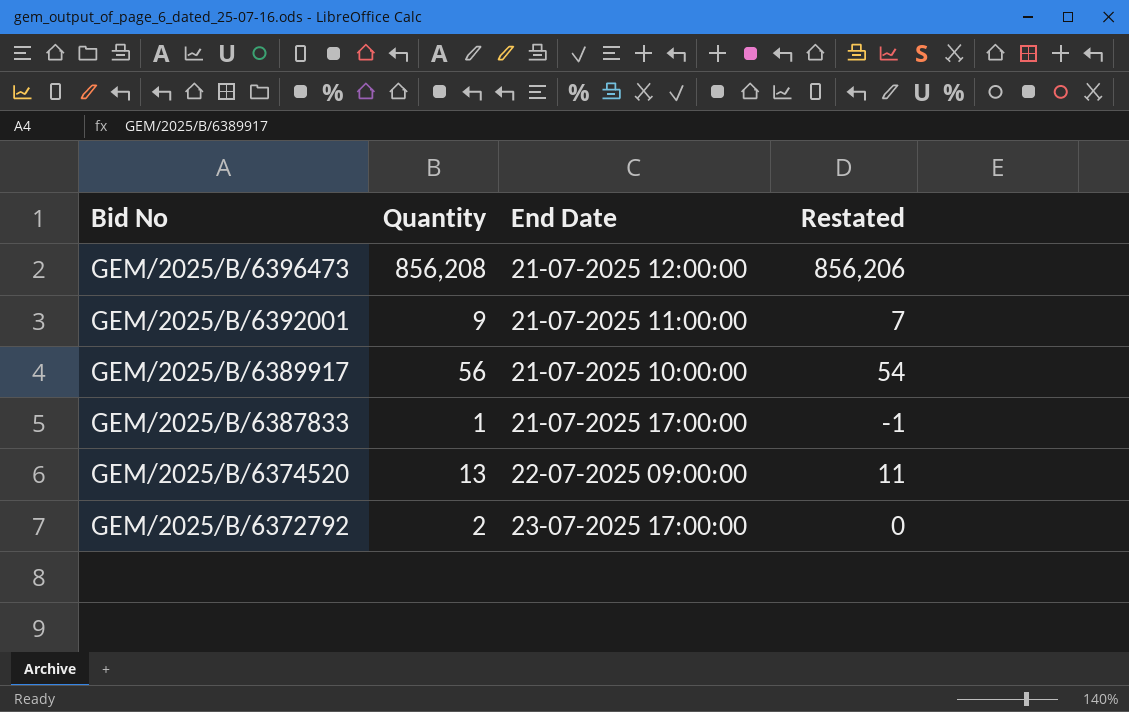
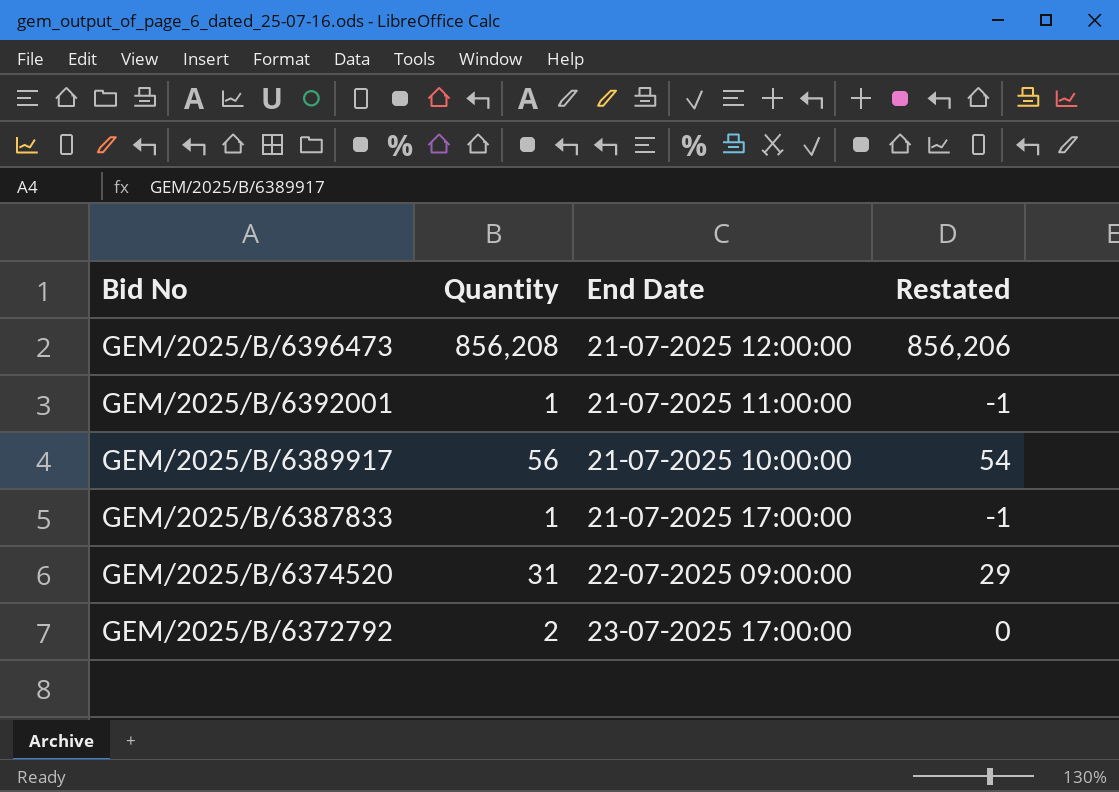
GEM/2025/B/6392001 | Quantity: 9 -> 1
GEM/2025/B/6392001 | Restated: 7 -> -1
GEM/2025/B/6374520 | Quantity: 13 -> 31
GEM/2025/B/6374520 | Restated: 11 -> 29

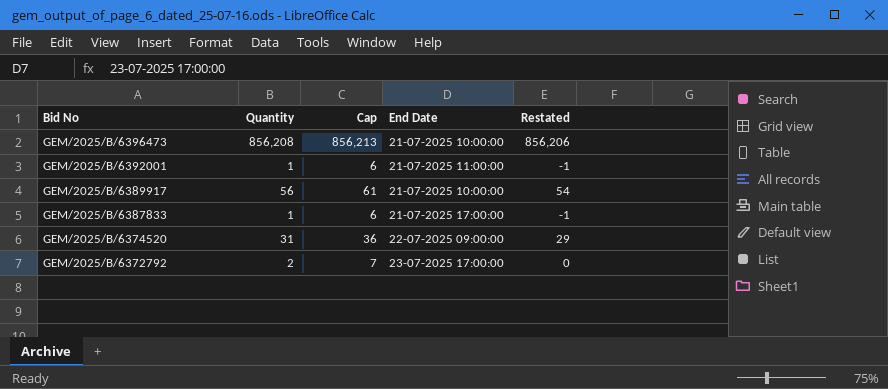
column Cap | formula: none -> [Quantity] + 5
GEM/2025/B/6396473 | End Date: 21-07-2025 12:00:00 -> 21-07-2025 10:00:00

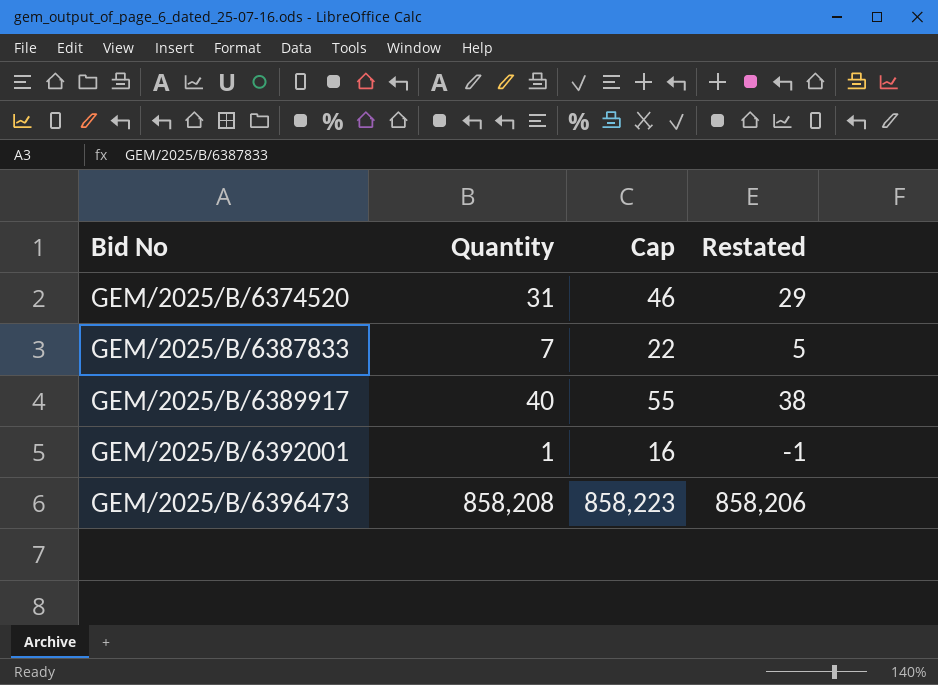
row order: Bid No descending -> Bid No ascending
column End Date | position: 4 -> none
column Cap | formula: [Quantity] + 5 -> [Quantity] + 15
row GEM/2025/B/6372792: 2 | 7 | 23-07-2025 17:00:00 | 0 -> none
GEM/2025/B/6387833 | Quantity: 1 -> 7
GEM/2025/B/6387833 | Restated: -1 -> 5
GEM/2025/B/6389917 | Quantity: 56 -> 40
GEM/2025/B/6389917 | Restated: 54 -> 38
GEM/2025/B/6396473 | Quantity: 856,208 -> 858,208
GEM/2025/B/6396473 | Restated: 856,206 -> 858,206

